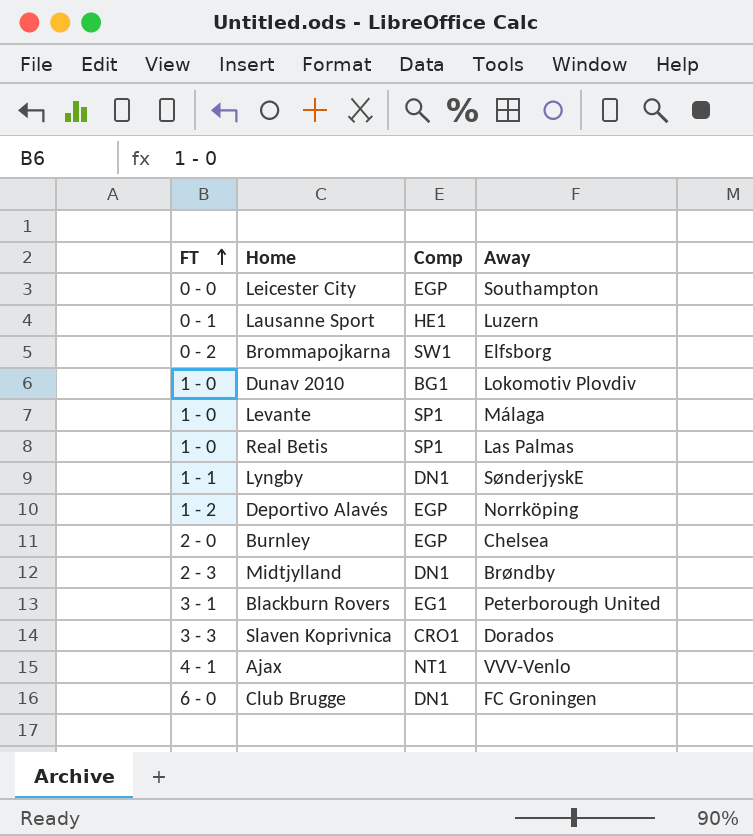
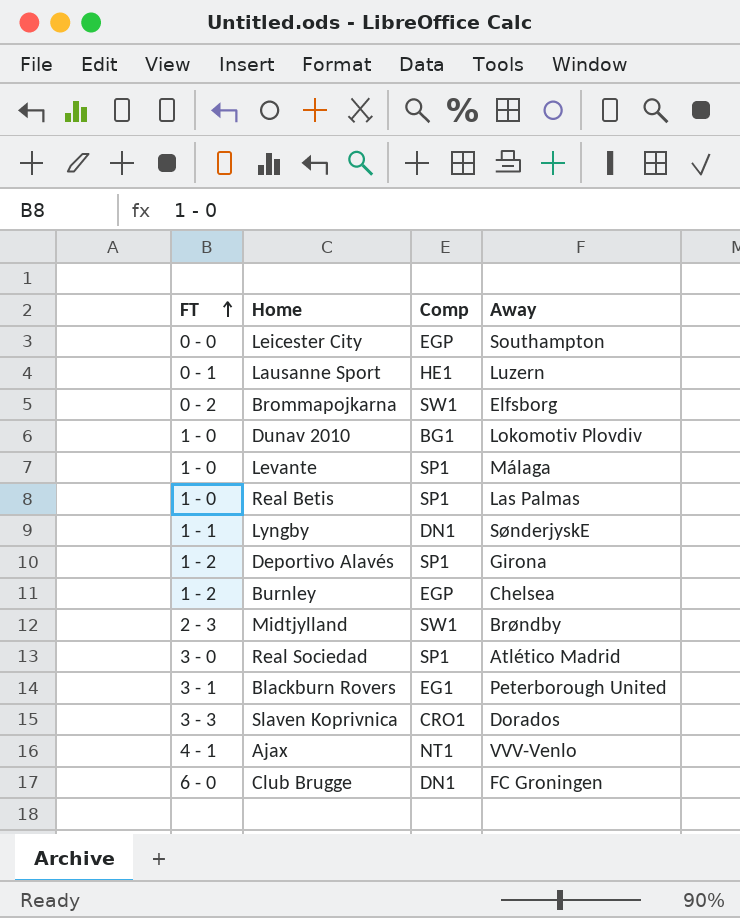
Deportivo Alavés | Comp: EGP -> SP1
Deportivo Alavés | Away: Norrköping -> Girona
Burnley | FT: 2 - 0 -> 1 - 2
Midtjylland | Comp: DN1 -> SW1
row Real Sociedad: none -> 3 - 0 | SP1 | Atlético Madrid

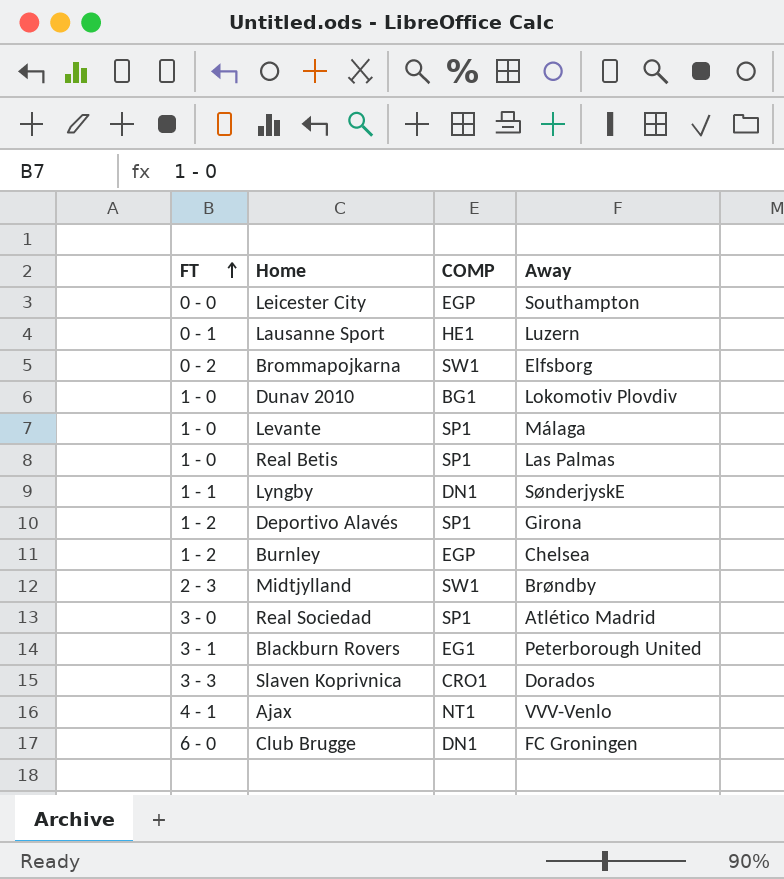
column name: Comp -> COMP

